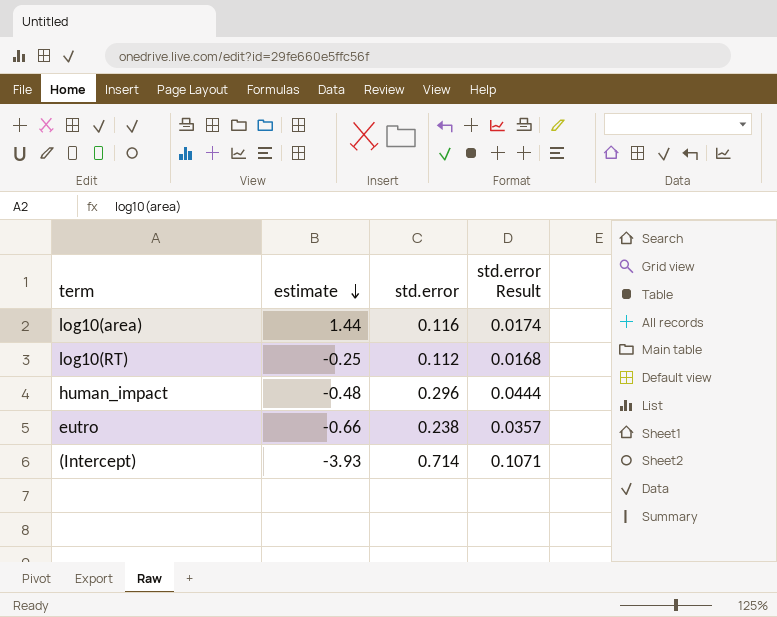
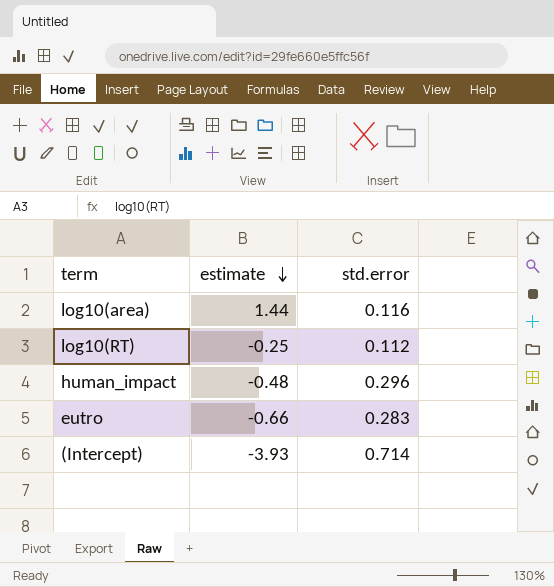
column std.error Result | formula: [std.error] * 0.15 -> none
eutro | std.error: 0.238 -> 0.283

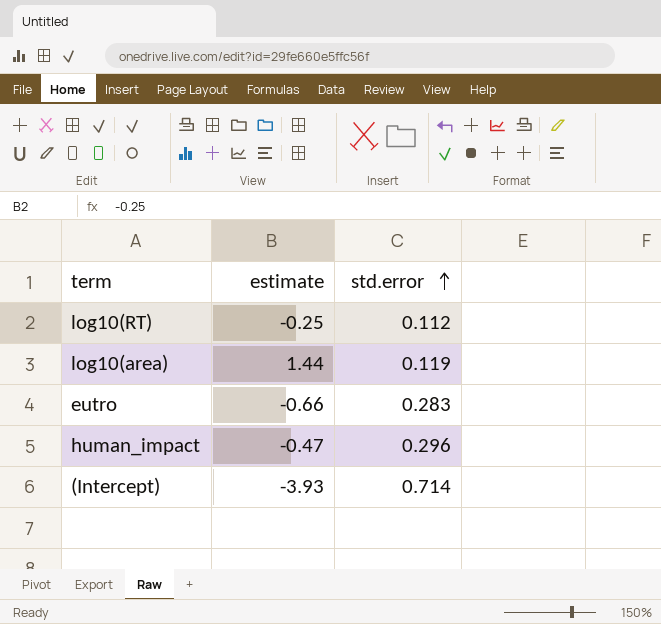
row order: estimate descending -> std.error ascending
log10(area) | std.error: 0.116 -> 0.119
human_impact | estimate: -0.48 -> -0.47

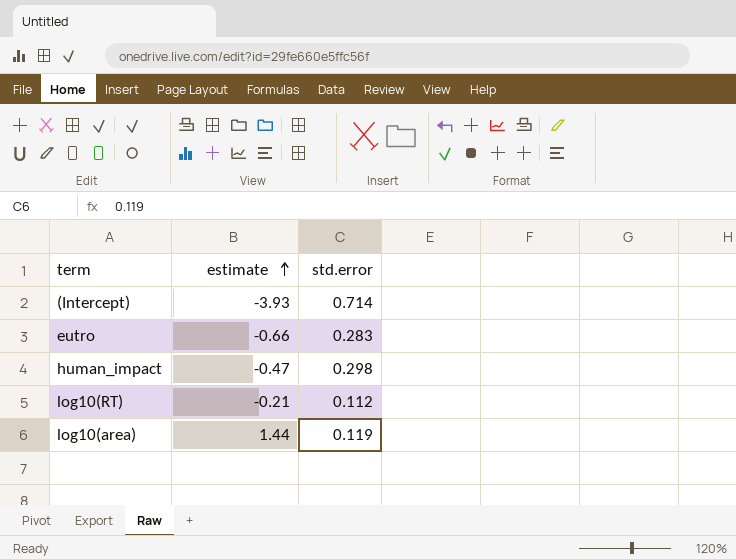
row order: std.error ascending -> estimate ascending
human_impact | std.error: 0.296 -> 0.298
log10(RT) | estimate: -0.25 -> -0.21

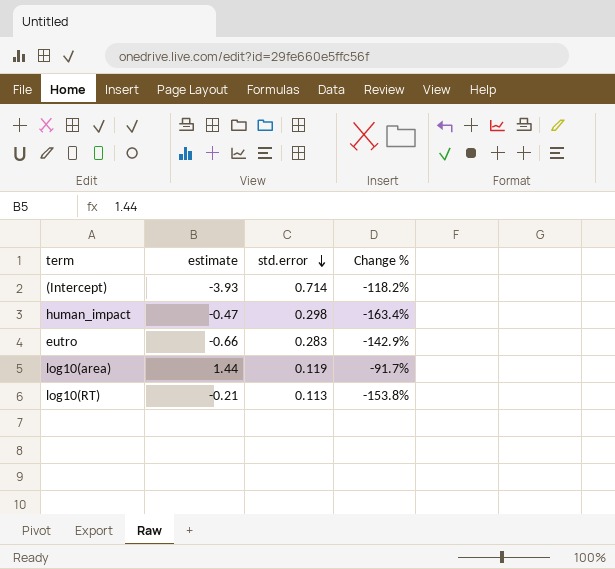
row order: estimate ascending -> std.error descending
column Change % | formula: none -> ([std.error] - [estimate]) / [estimate]
log10(RT) | std.error: 0.112 -> 0.113

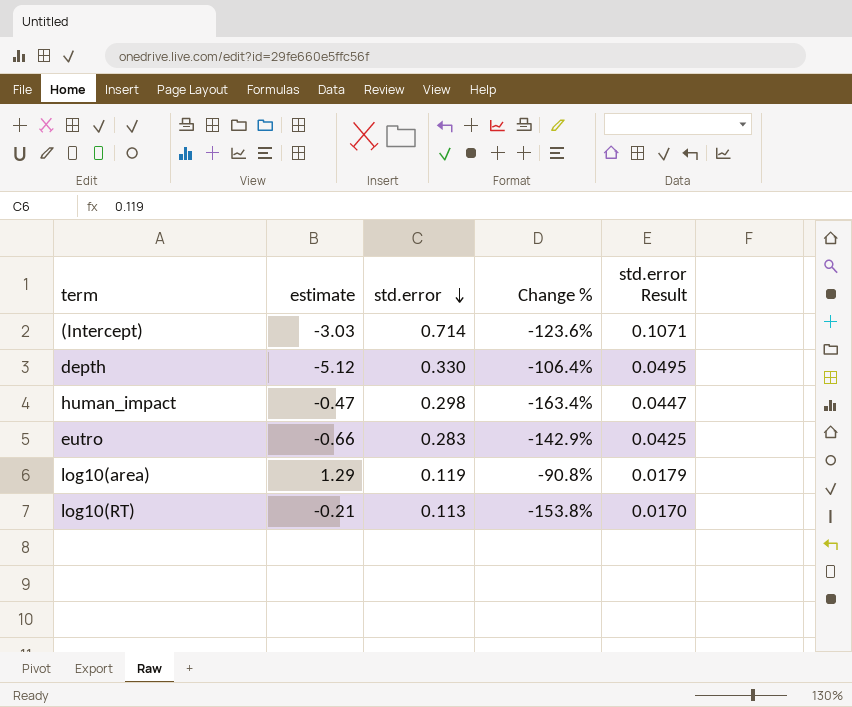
column std.error Result | formula: none -> [std.error] * 0.15
(Intercept) | estimate: -3.93 -> -3.03
(Intercept) | Change %: -118.2% -> -123.6%
row depth: none -> -5.12 | 0.330 | -106.4% | 0.0495
log10(area) | estimate: 1.44 -> 1.29
log10(area) | Change %: -91.7% -> -90.8%

